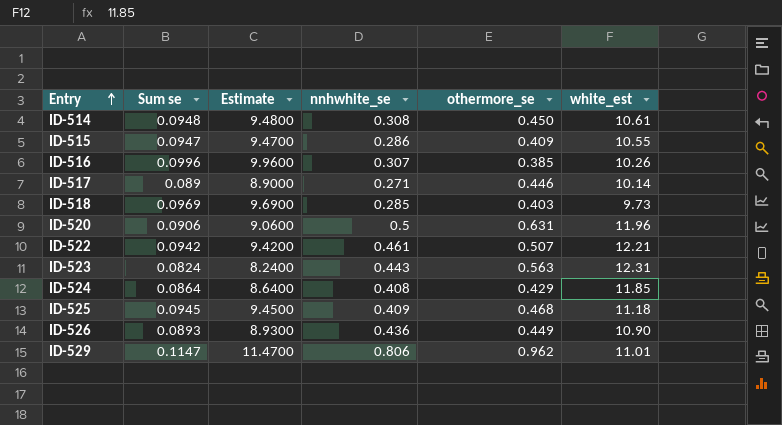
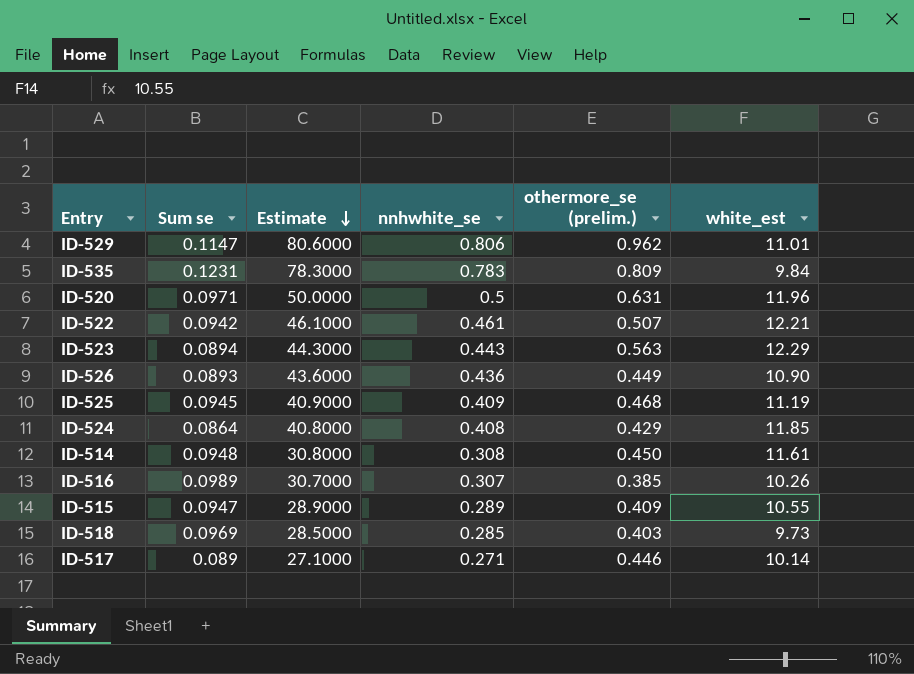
row order: Entry ascending -> Estimate descending
column Estimate | formula: [Sum se] * 100 -> [nnhwhite_se] * 100
column name: othermore_se -> othermore_se (prelim.)
row ID-535: none -> 0.1231 | 78.3000 | 0.783 | 0.809 | 9.84
ID-520 | Sum se: 0.0906 -> 0.0971
ID-523 | Sum se: 0.0824 -> 0.0894
ID-523 | white_est: 12.31 -> 12.29
ID-525 | white_est: 11.18 -> 11.19
ID-514 | white_est: 10.61 -> 11.61
ID-516 | Sum se: 0.0996 -> 0.0989
ID-515 | nnhwhite_se: 0.286 -> 0.289

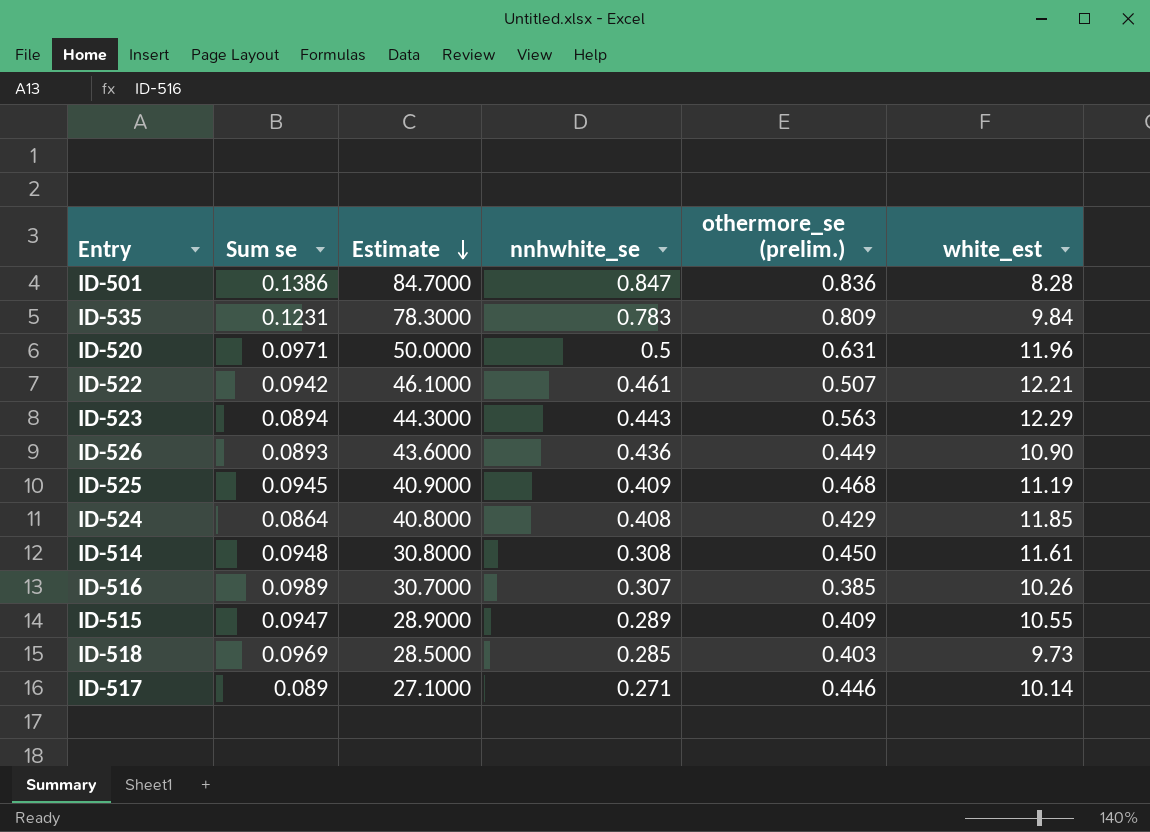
row ID-529: 0.1147 | 80.6000 | 0.806 | 0.962 | 11.01 -> none
row ID-501: none -> 0.1386 | 84.7000 | 0.847 | 0.836 | 8.28

